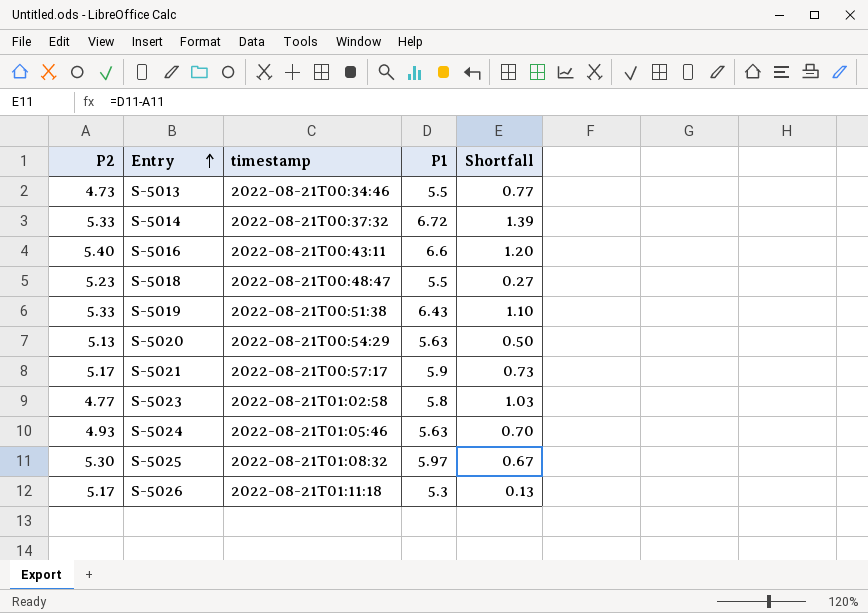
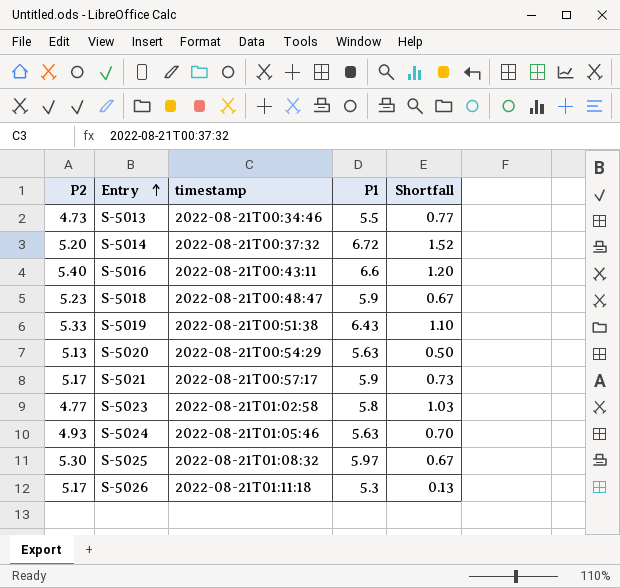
S-5014 | P2: 5.33 -> 5.20
S-5014 | Shortfall: 1.39 -> 1.52
S-5018 | P1: 5.5 -> 5.9
S-5018 | Shortfall: 0.27 -> 0.67

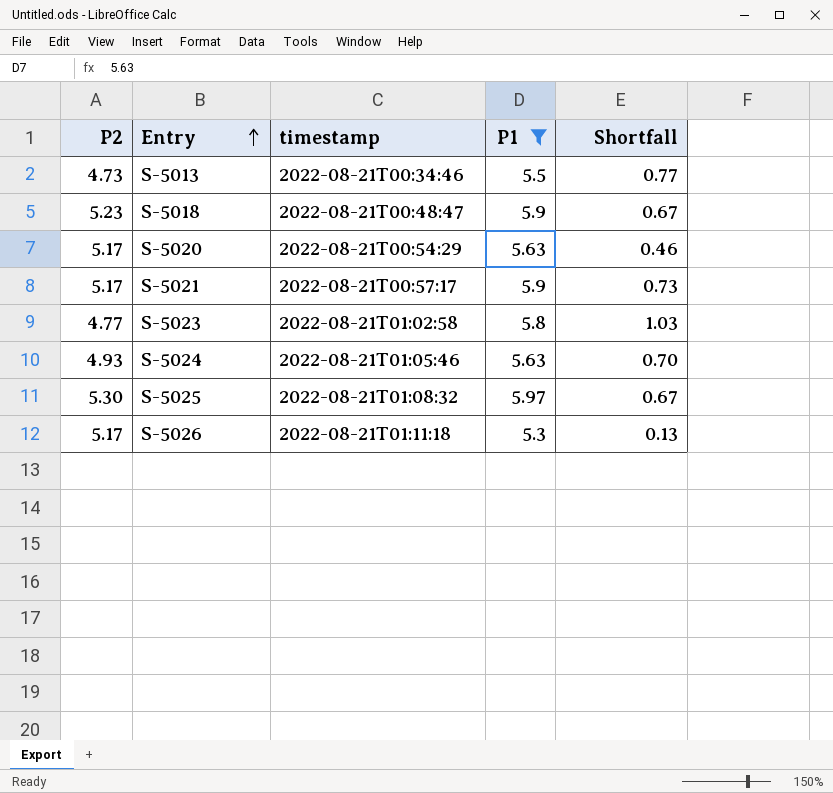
filter: none -> P1 <= 5.97
S-5020 | P2: 5.13 -> 5.17
S-5020 | Shortfall: 0.50 -> 0.46

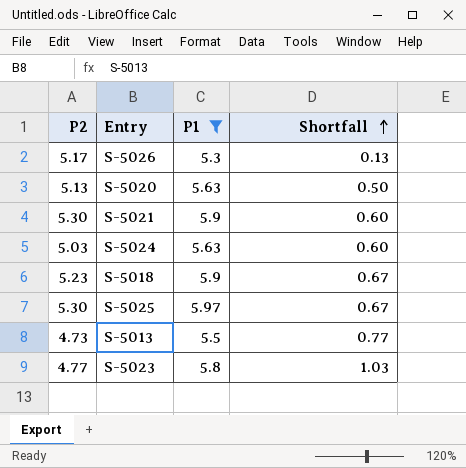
row order: Entry ascending -> Shortfall ascending
column timestamp | position: 3 -> none
S-5020 | P2: 5.17 -> 5.13
S-5020 | Shortfall: 0.46 -> 0.50
S-5021 | P2: 5.17 -> 5.30
S-5021 | Shortfall: 0.73 -> 0.60
S-5024 | P2: 4.93 -> 5.03
S-5024 | Shortfall: 0.70 -> 0.60

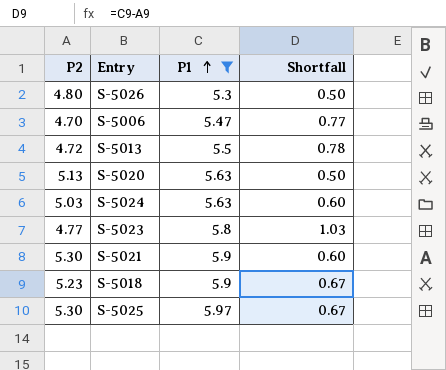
row order: Shortfall ascending -> P1 ascending
S-5026 | P2: 5.17 -> 4.80
S-5026 | Shortfall: 0.13 -> 0.50
row S-5006: none -> 4.70 | 5.47 | 0.77
S-5013 | P2: 4.73 -> 4.72
S-5013 | Shortfall: 0.77 -> 0.78

